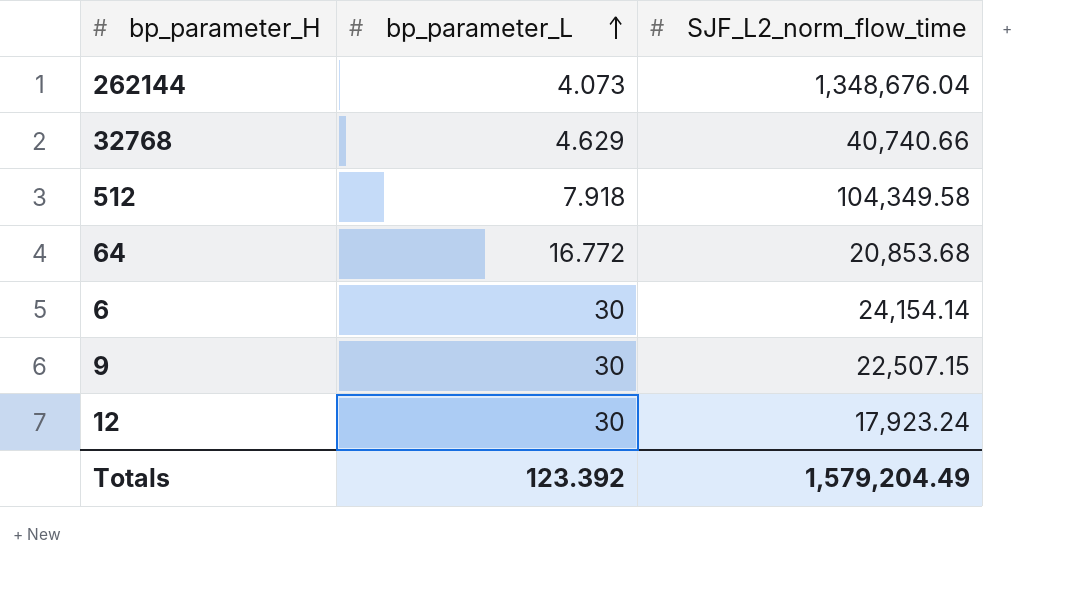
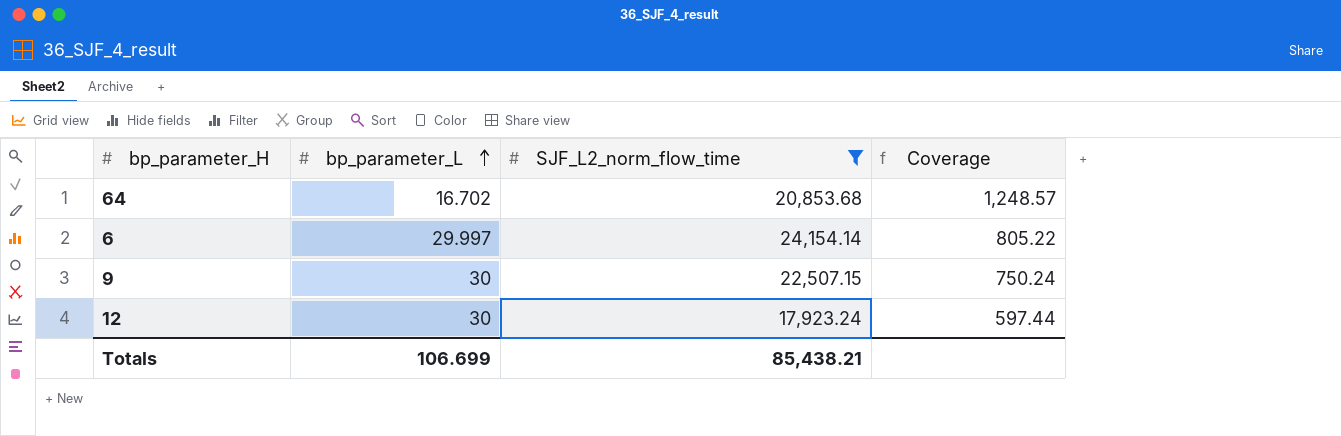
filter: none -> SJF_L2_norm_flow_time <= 24,154.14
column Coverage | formula: none -> [SJF_L2_norm_flow_time] / [bp_parameter_L]
64 | bp_parameter_L: 16.772 -> 16.702
6 | bp_parameter_L: 30 -> 29.997
Totals | bp_parameter_L: 123.392 -> 106.699
Totals | SJF_L2_norm_flow_time: 1,579,204.49 -> 85,438.21

